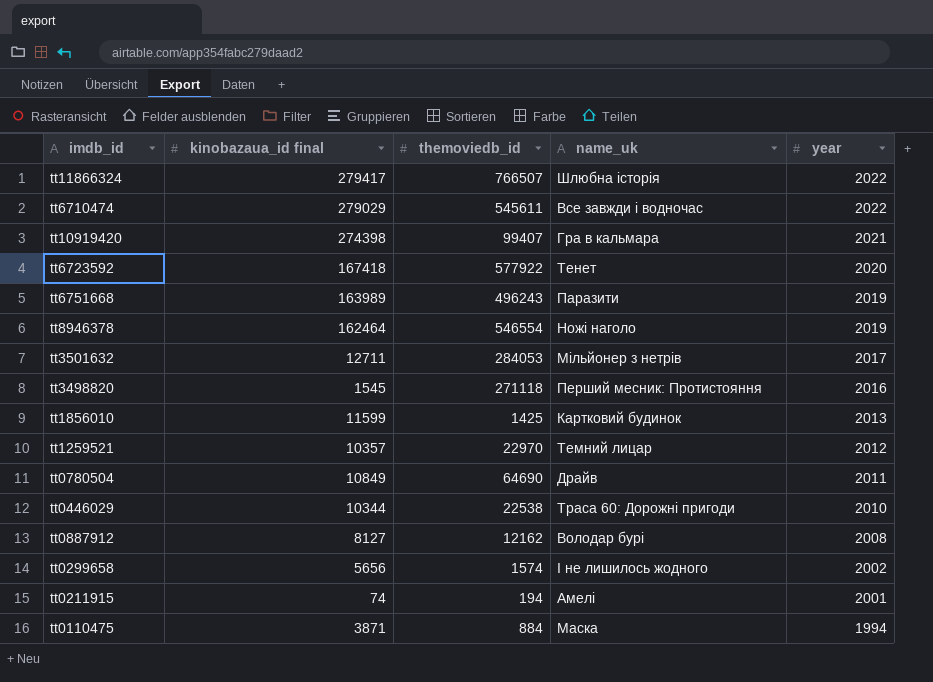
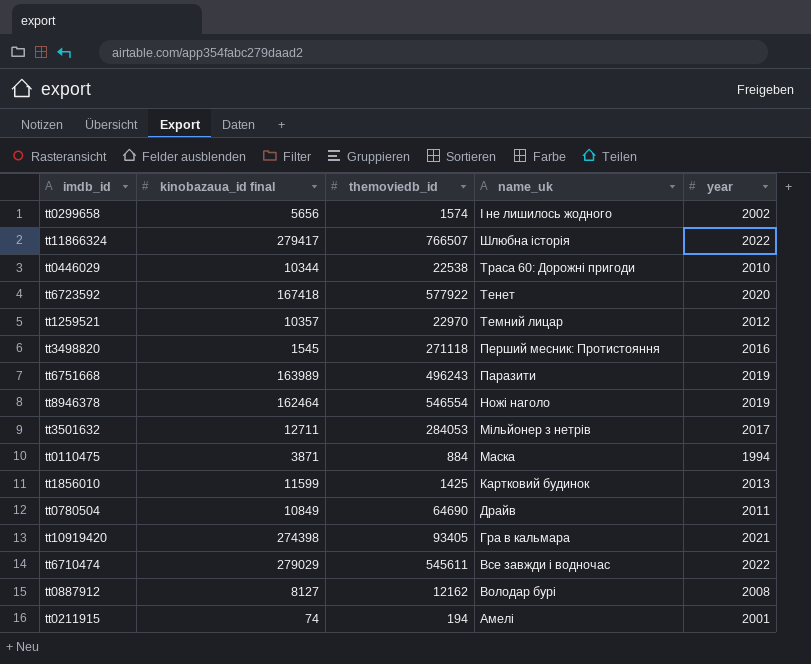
row order: year descending -> name_uk descending
tt10919420 | themoviedb_id: 99407 -> 93405

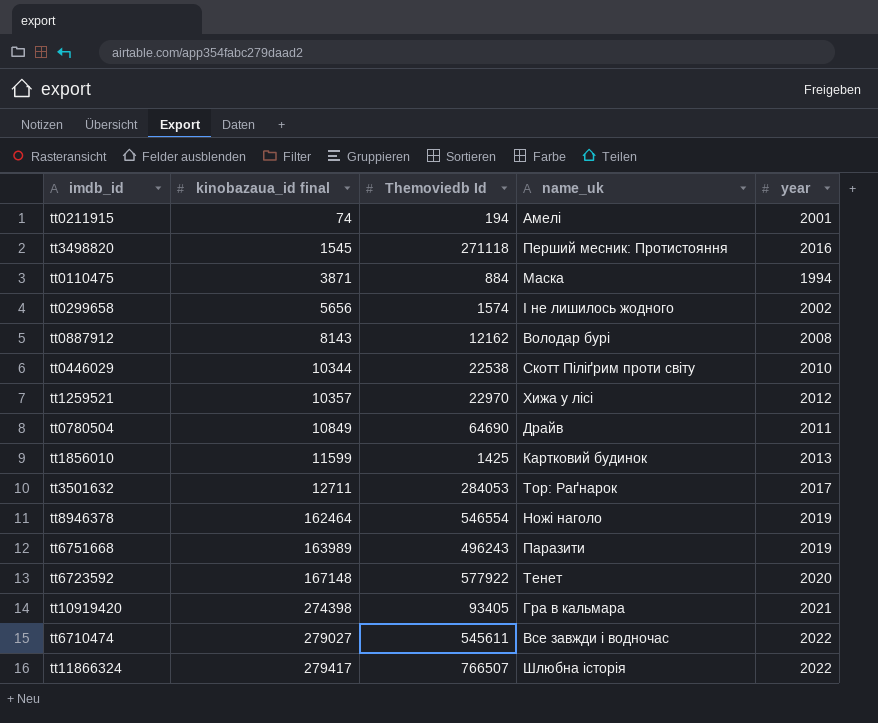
row order: name_uk descending -> kinobazaua_id final ascending
column name: themoviedb_id -> Themoviedb Id
tt0887912 | kinobazaua_id final: 8127 -> 8143
tt0446029 | name_uk: Траса 60: Дорожні пригоди -> Скотт Піліґрим проти світу
tt1259521 | name_uk: Темний лицар -> Хижа у лісі
tt3501632 | name_uk: Мільйонер з нетрів -> Тор: Раґнарок
tt6723592 | kinobazaua_id final: 167418 -> 167148
tt6710474 | kinobazaua_id final: 279029 -> 279027

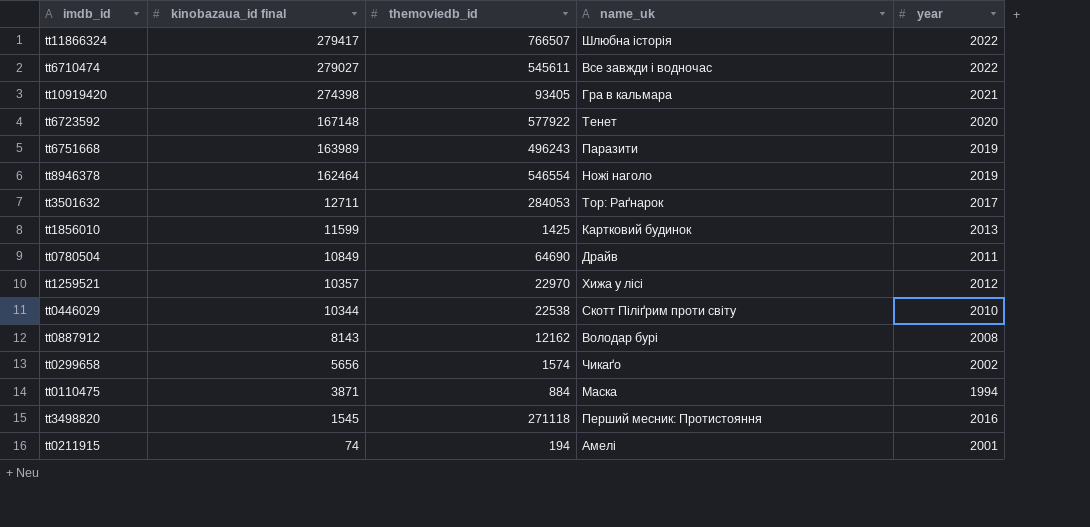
row order: kinobazaua_id final ascending -> kinobazaua_id final descending
column name: Themoviedb Id -> themoviedb_id
tt0299658 | name_uk: І не лишилось жодного -> Чикаґо

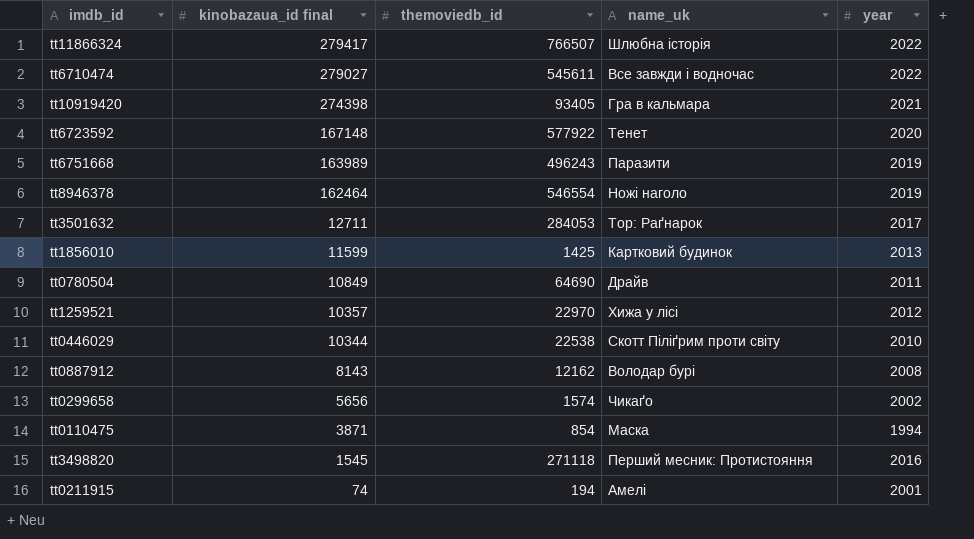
tt0110475 | themoviedb_id: 884 -> 854

